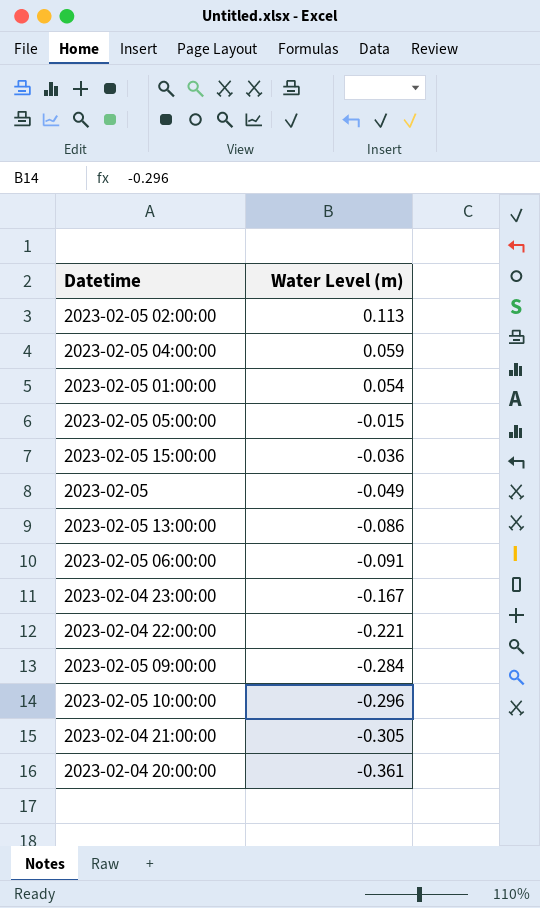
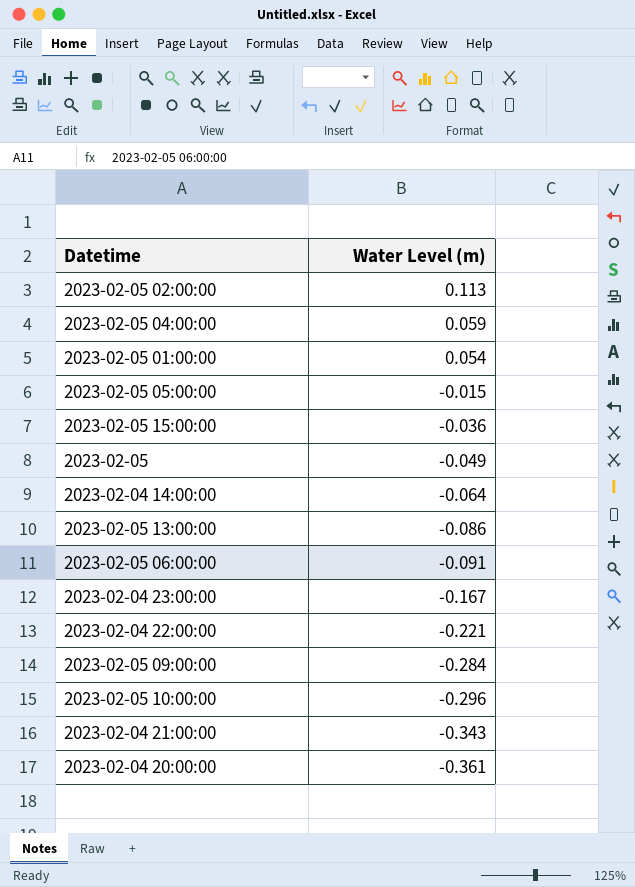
row 2023-02-04 14:00:00: none -> -0.064
2023-02-04 21:00:00 | Water Level (m): -0.305 -> -0.343

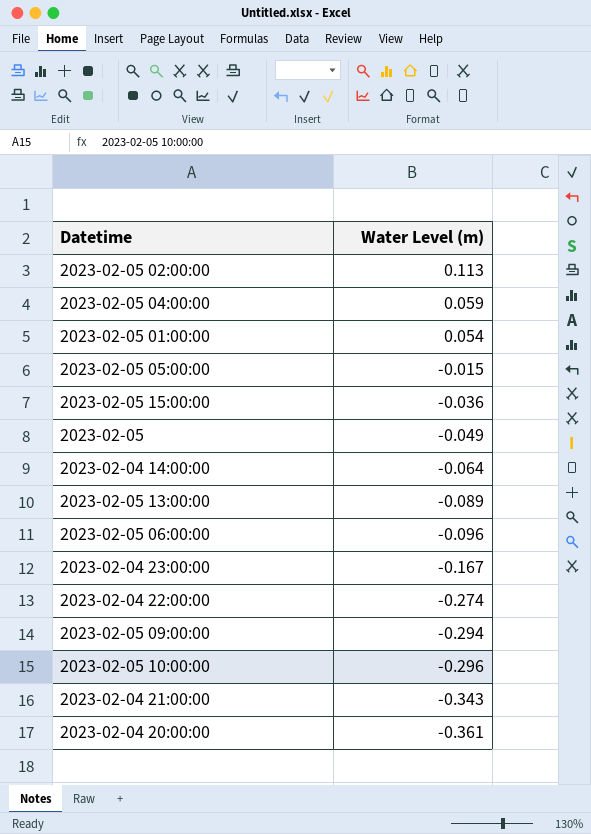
2023-02-05 13:00:00 | Water Level (m): -0.086 -> -0.089
2023-02-05 06:00:00 | Water Level (m): -0.091 -> -0.096
2023-02-04 22:00:00 | Water Level (m): -0.221 -> -0.274
2023-02-05 09:00:00 | Water Level (m): -0.284 -> -0.294

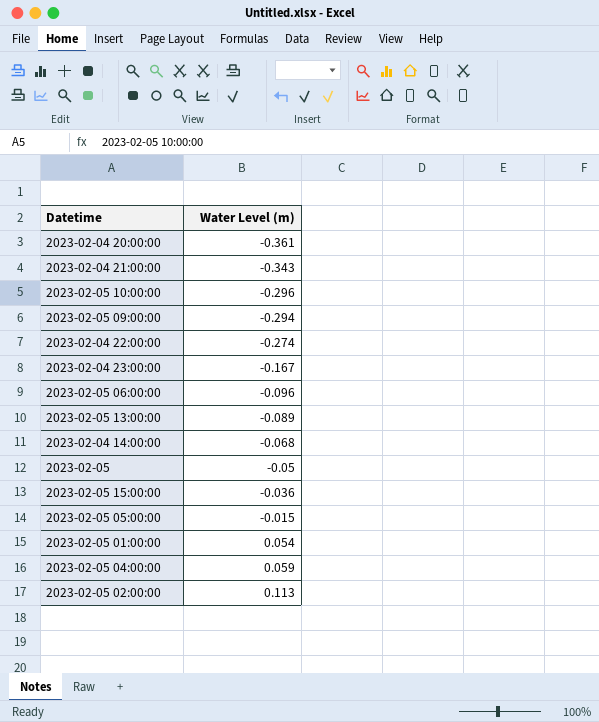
row order: Water Level (m) descending -> Water Level (m) ascending
2023-02-04 14:00:00 | Water Level (m): -0.064 -> -0.068
2023-02-05 | Water Level (m): -0.049 -> -0.05

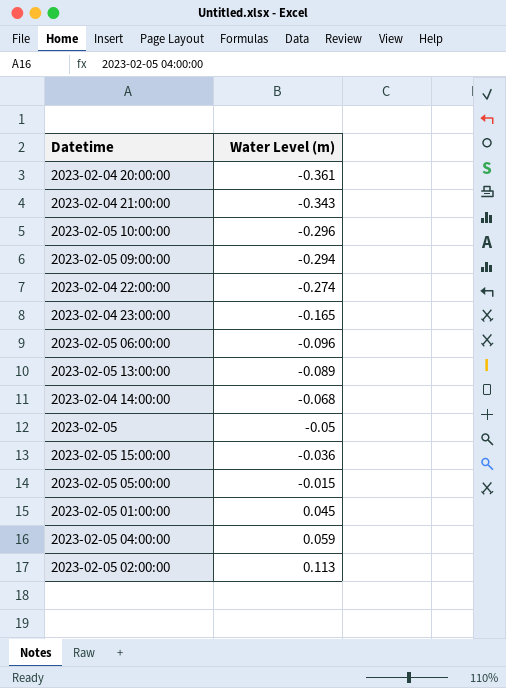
2023-02-04 23:00:00 | Water Level (m): -0.167 -> -0.165
2023-02-05 01:00:00 | Water Level (m): 0.054 -> 0.045

